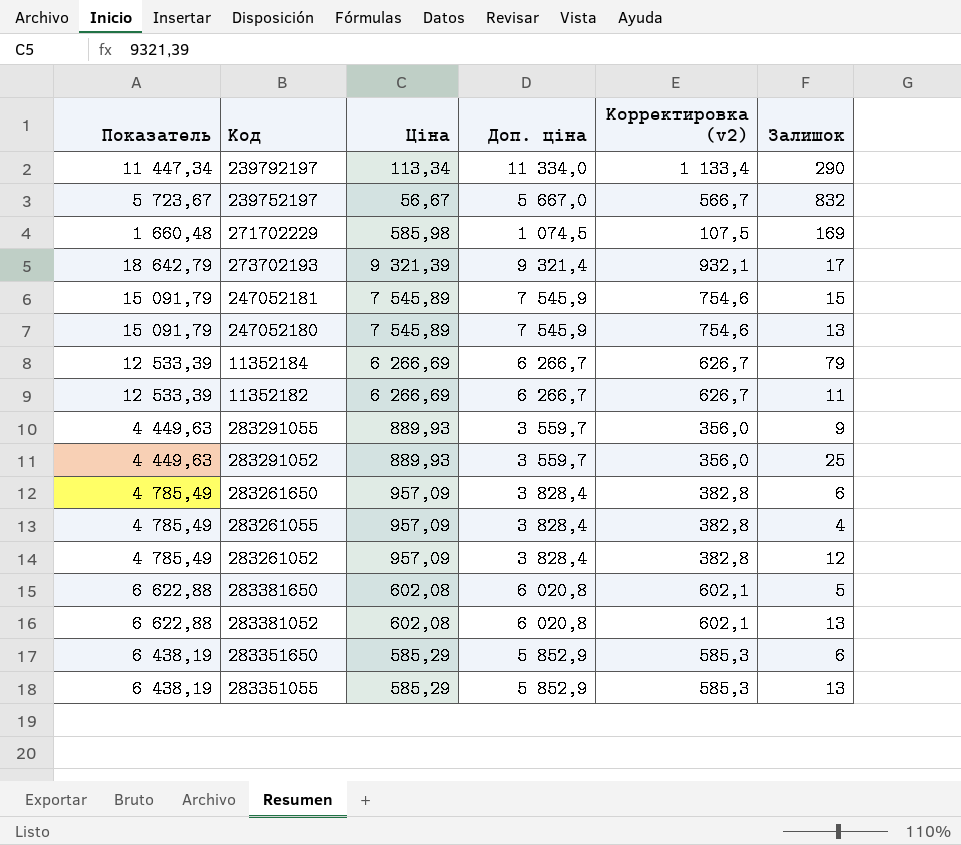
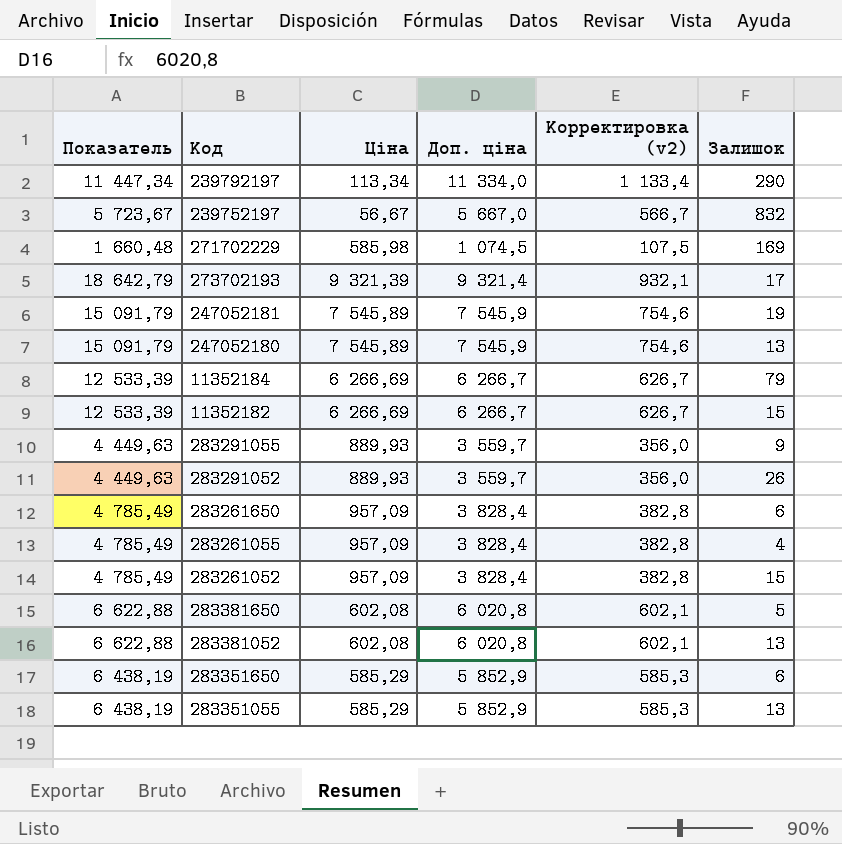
247052181 | Залишок: 15 -> 19
11352182 | Залишок: 11 -> 15
283291052 | Залишок: 25 -> 26
283261052 | Залишок: 12 -> 15

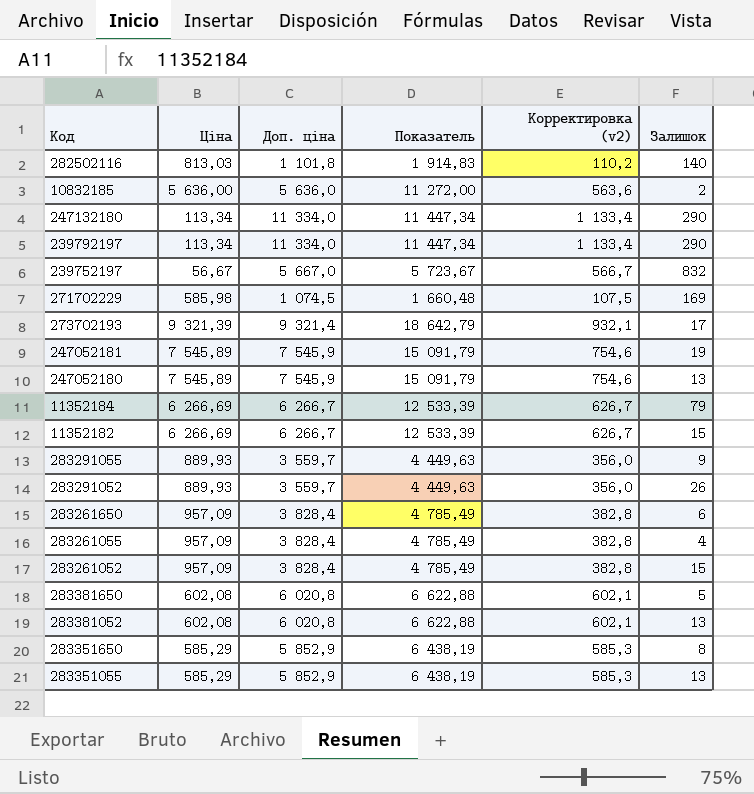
column Показатель | position: 1 -> 4
row 282502116: none -> 813,03 | 1 101,8 | 1 914,83 | 110,2 | 140
row 10832185: none -> 5 636,00 | 5 636,0 | 11 272,00 | 563,6 | 2
row 247132180: none -> 113,34 | 11 334,0 | 11 447,34 | 1 133,4 | 290
283351650 | Залишок: 6 -> 8

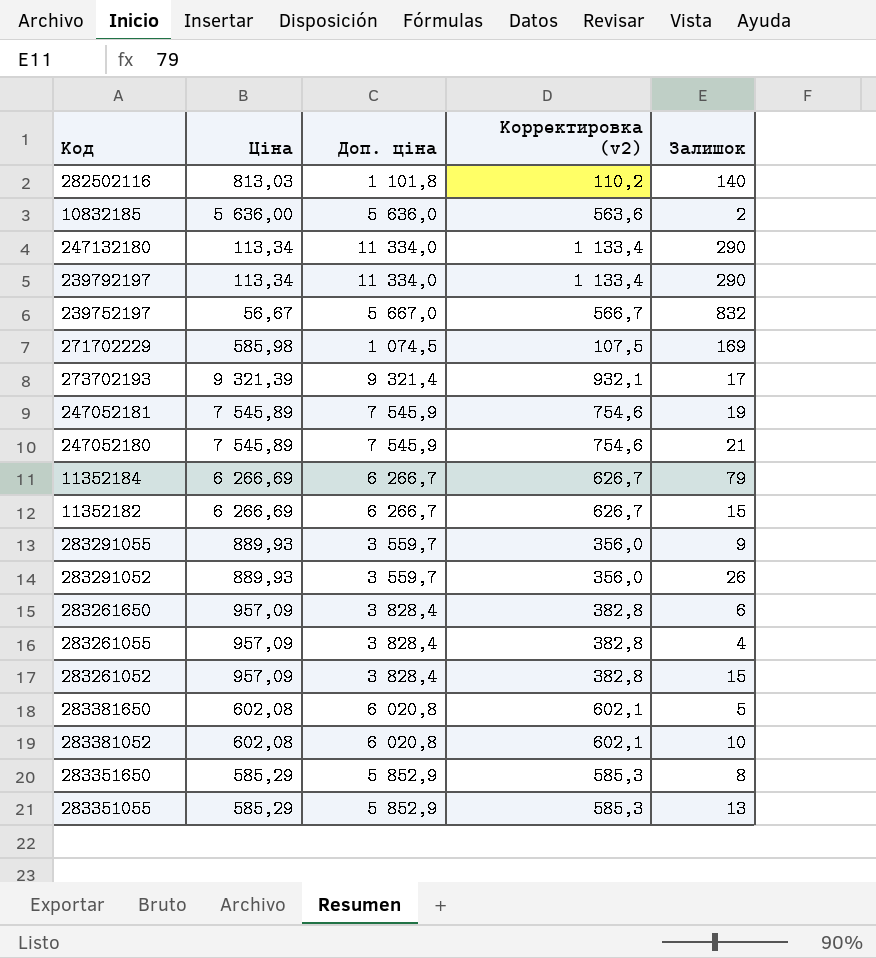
column Показатель | formula: [Ціна] + [Доп. ціна] -> none
247052180 | Залишок: 13 -> 21
283381052 | Залишок: 13 -> 10

